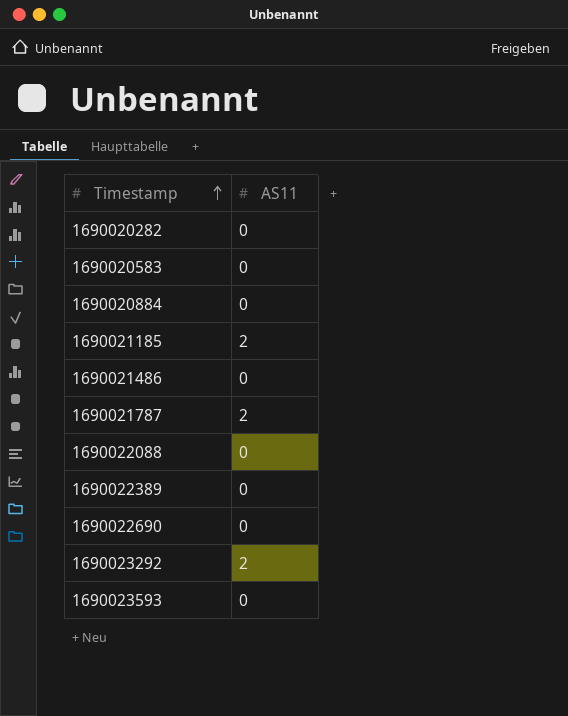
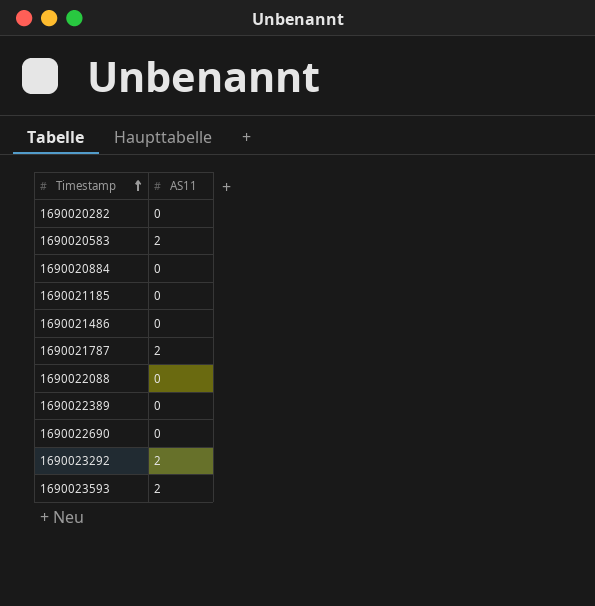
1690020583 | AS11: 0 -> 2
1690021185 | AS11: 2 -> 0
1690023593 | AS11: 0 -> 2

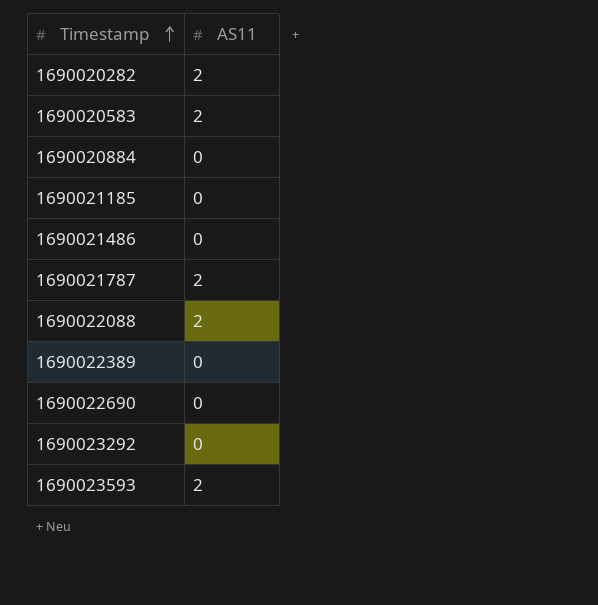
1690020282 | AS11: 0 -> 2
1690022088 | AS11: 0 -> 2
1690023292 | AS11: 2 -> 0

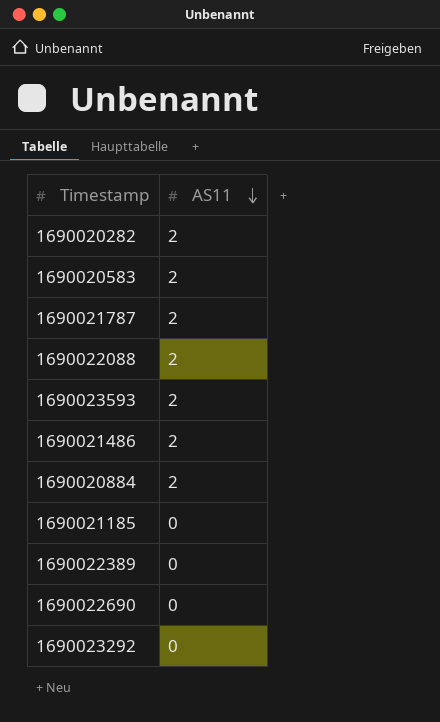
row order: Timestamp ascending -> AS11 descending
1690021486 | AS11: 0 -> 2
1690020884 | AS11: 0 -> 2

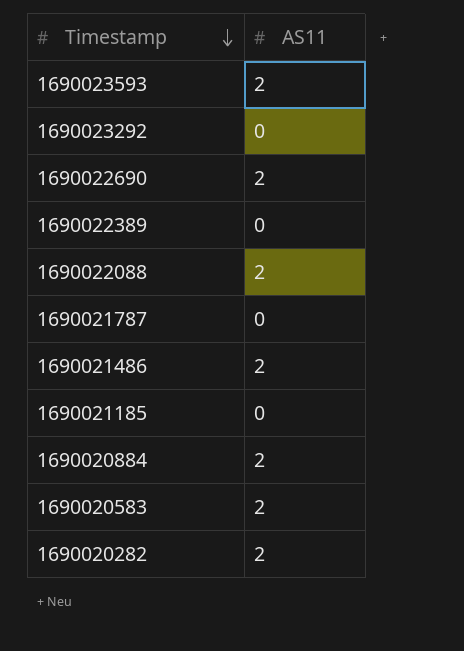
row order: AS11 descending -> Timestamp descending
1690022690 | AS11: 0 -> 2
1690021787 | AS11: 2 -> 0

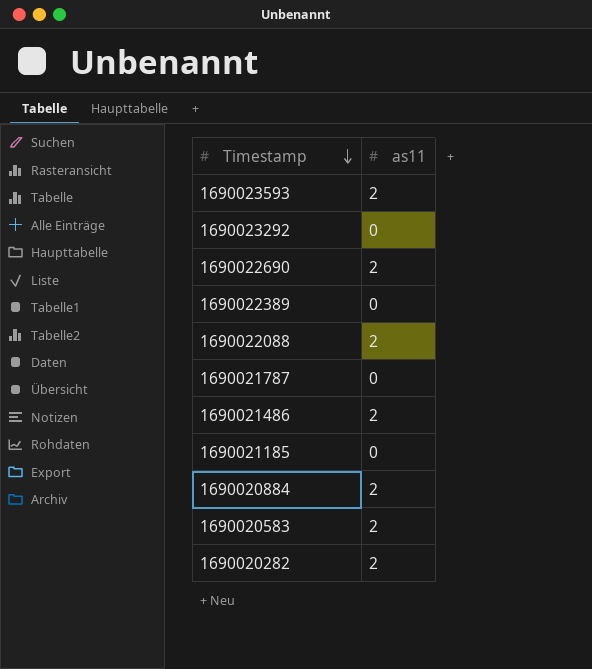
column name: AS11 -> as11

